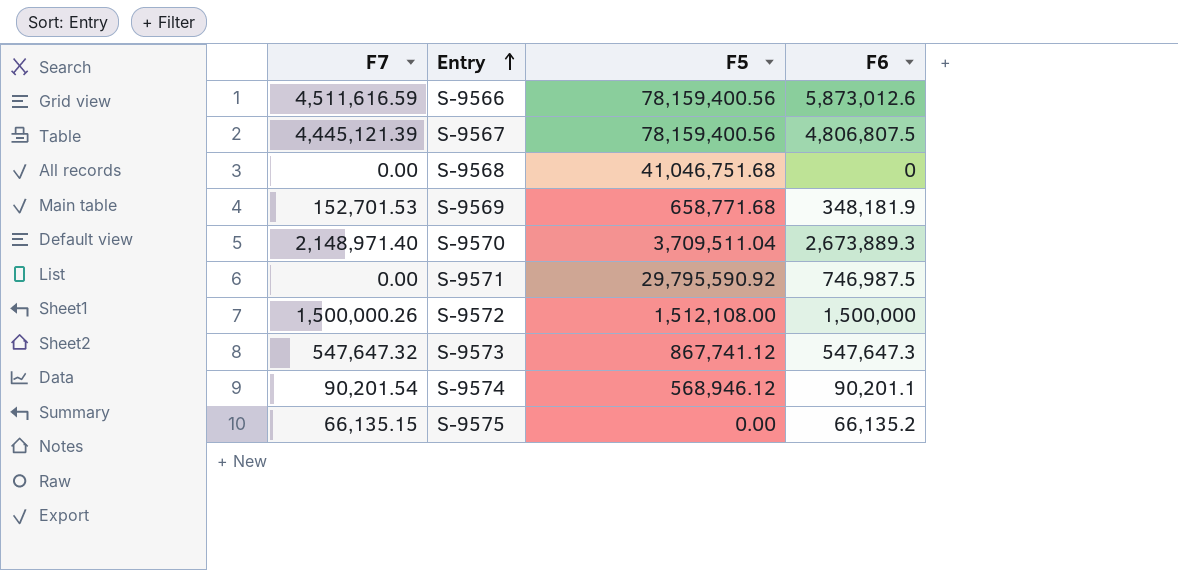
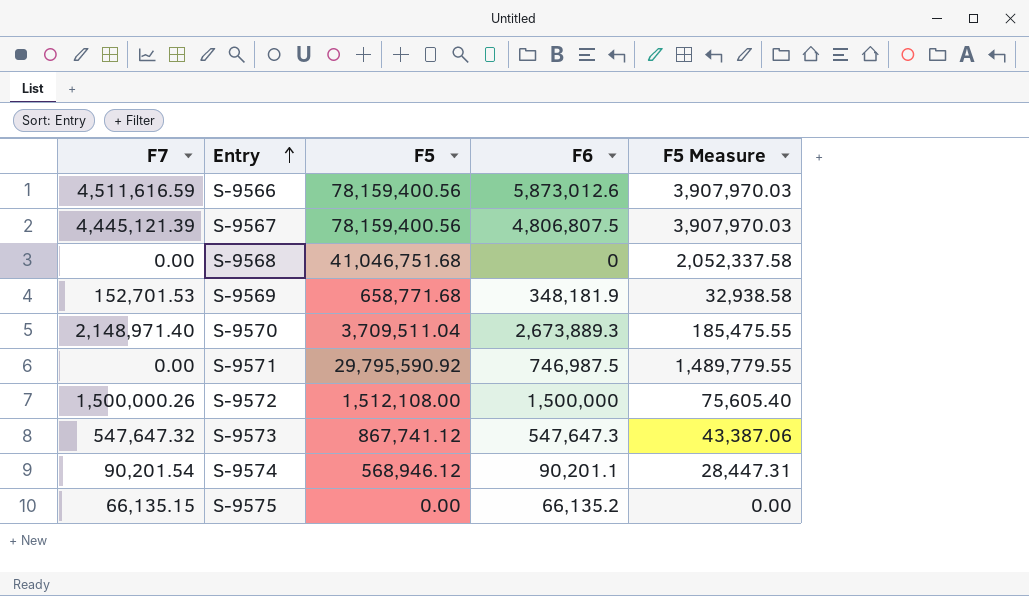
column F5 Measure | formula: none -> [F5] * 0.05

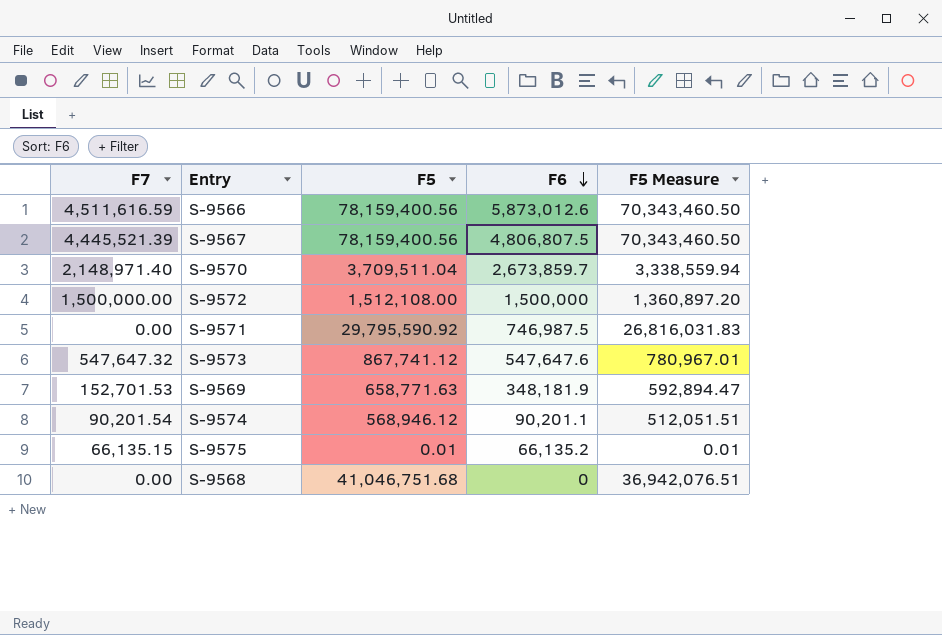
row order: Entry ascending -> F6 descending
column F5 Measure | formula: [F5] * 0.05 -> [F5] * 0.9
S-9567 | F7: 4,445,121.39 -> 4,445,521.39
S-9570 | F6: 2,673,889.3 -> 2,673,859.7
S-9572 | F7: 1,500,000.26 -> 1,500,000.00
S-9573 | F6: 547,647.3 -> 547,647.6
S-9569 | F5: 658,771.68 -> 658,771.63
S-9575 | F5: 0.00 -> 0.01

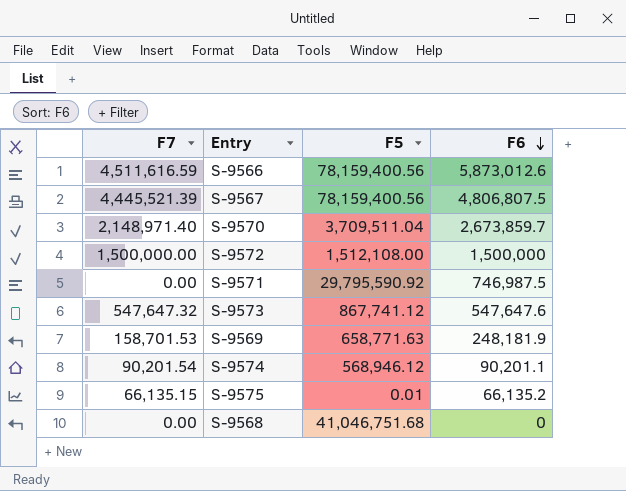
column F5 Measure | formula: [F5] * 0.9 -> none
S-9569 | F7: 152,701.53 -> 158,701.53
S-9569 | F6: 348,181.9 -> 248,181.9

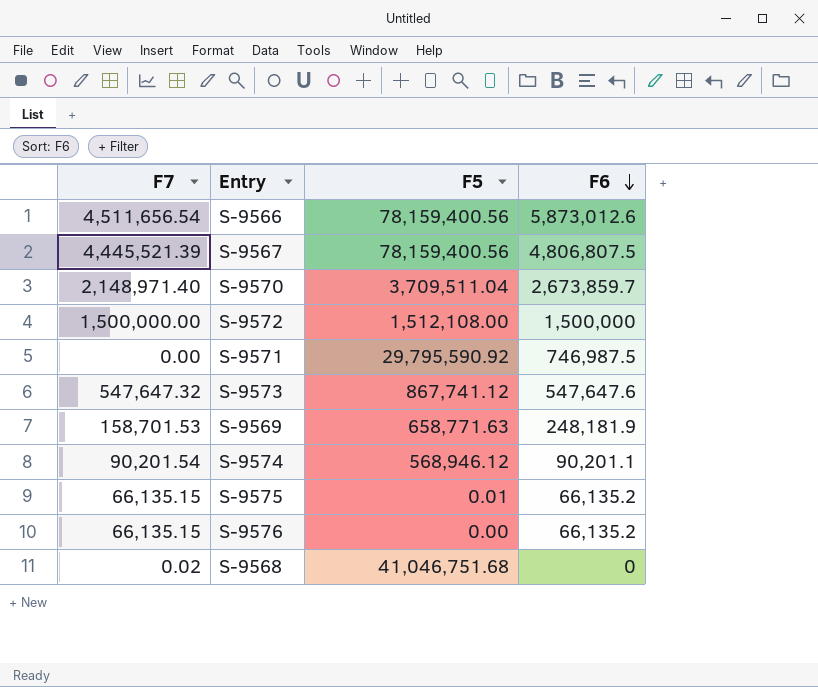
S-9566 | F7: 4,511,616.59 -> 4,511,656.54
row S-9576: none -> 66,135.15 | 0.00 | 66,135.2
S-9568 | F7: 0.00 -> 0.02

